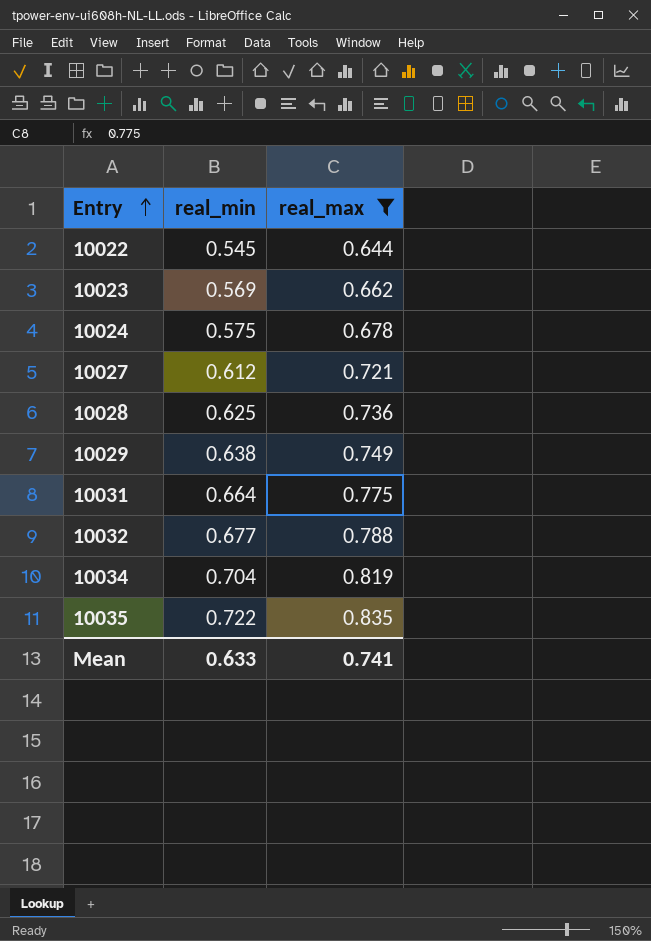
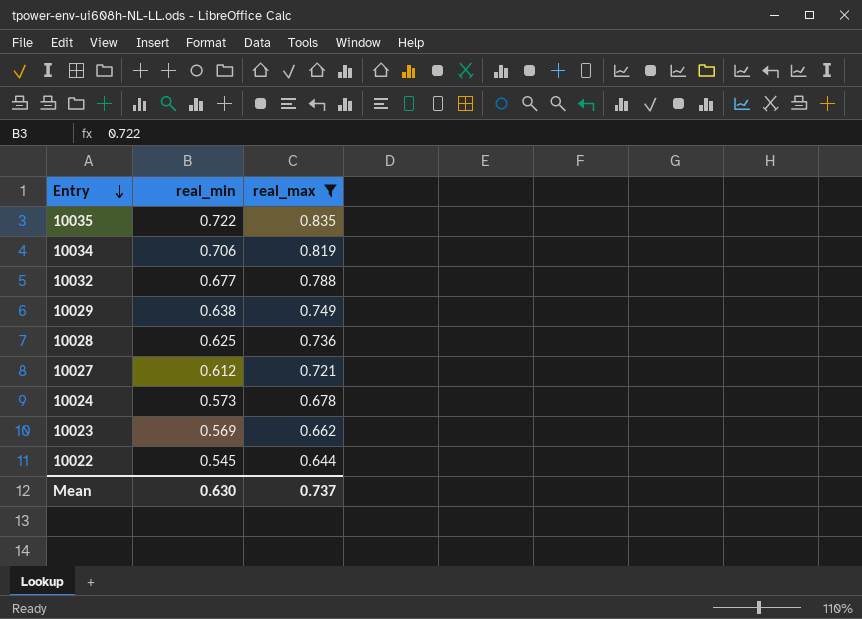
row order: Entry ascending -> Entry descending
row 10031: 0.664 | 0.775 -> none
10034 | real_min: 0.704 -> 0.706
10024 | real_min: 0.575 -> 0.573
Mean | real_min: 0.633 -> 0.630
Mean | real_max: 0.741 -> 0.737

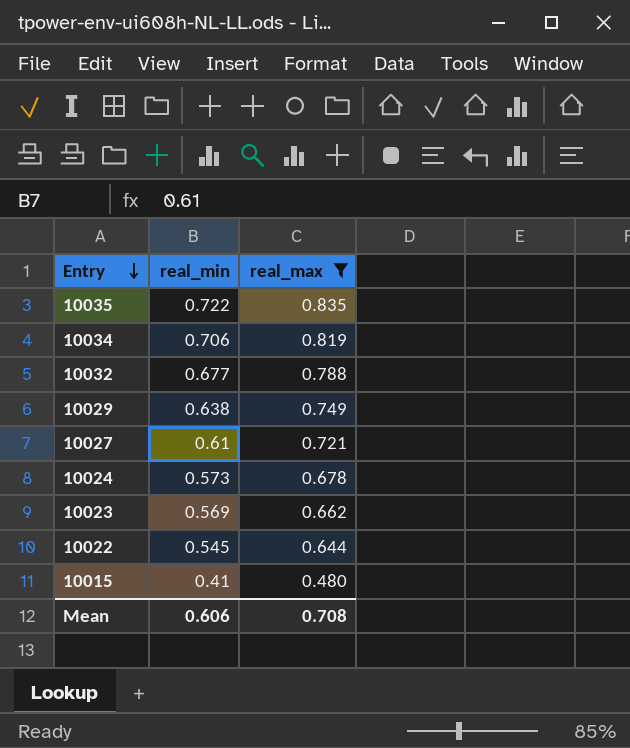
row 10028: 0.625 | 0.736 -> none
10027 | real_min: 0.612 -> 0.61
row 10015: none -> 0.41 | 0.480
Mean | real_min: 0.630 -> 0.606
Mean | real_max: 0.737 -> 0.708

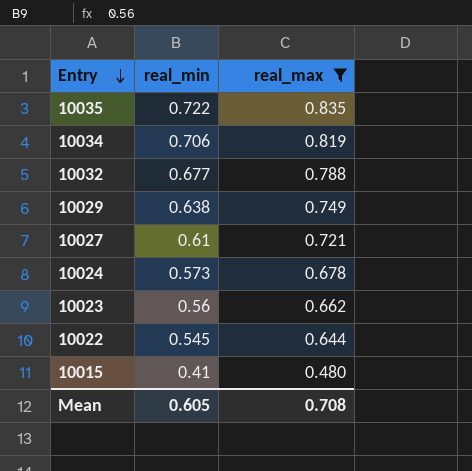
10023 | real_min: 0.569 -> 0.56
Mean | real_min: 0.606 -> 0.605

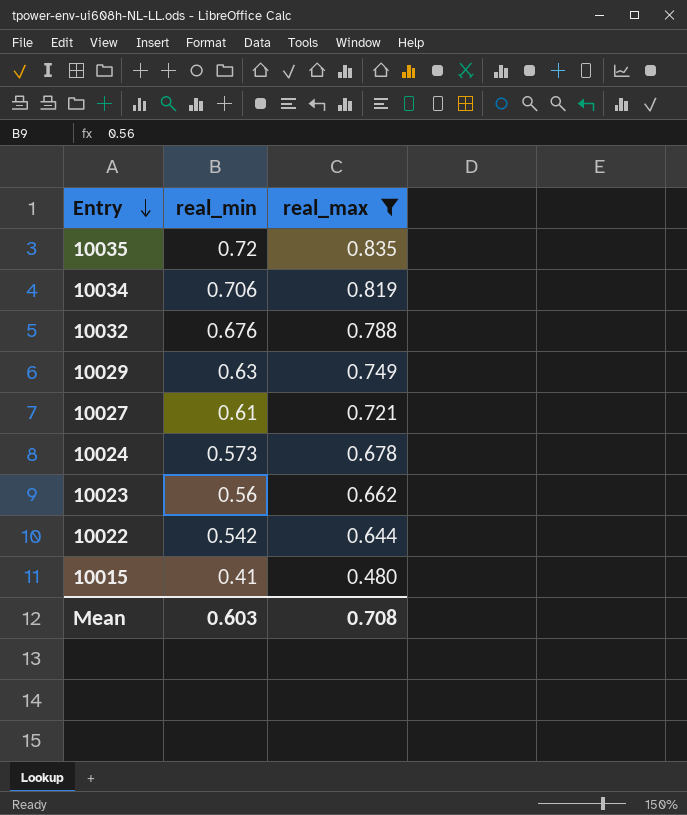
10035 | real_min: 0.722 -> 0.72
10032 | real_min: 0.677 -> 0.676
10029 | real_min: 0.638 -> 0.63
10022 | real_min: 0.545 -> 0.542
Mean | real_min: 0.605 -> 0.603

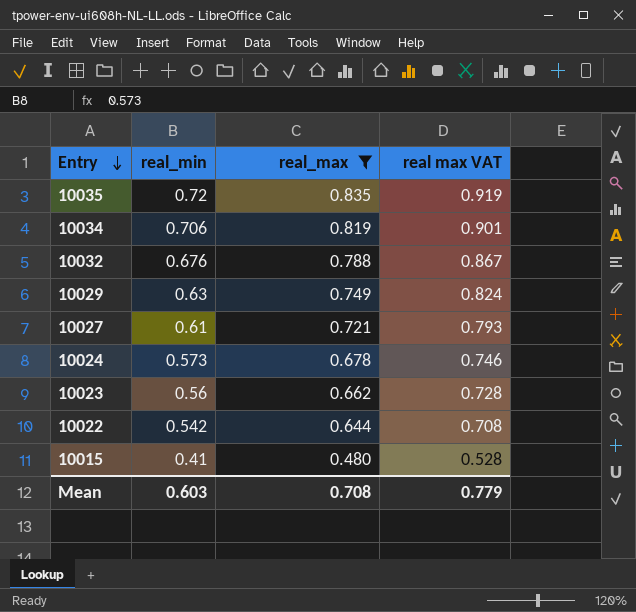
column real max VAT | formula: none -> [real_max] * 1.1

